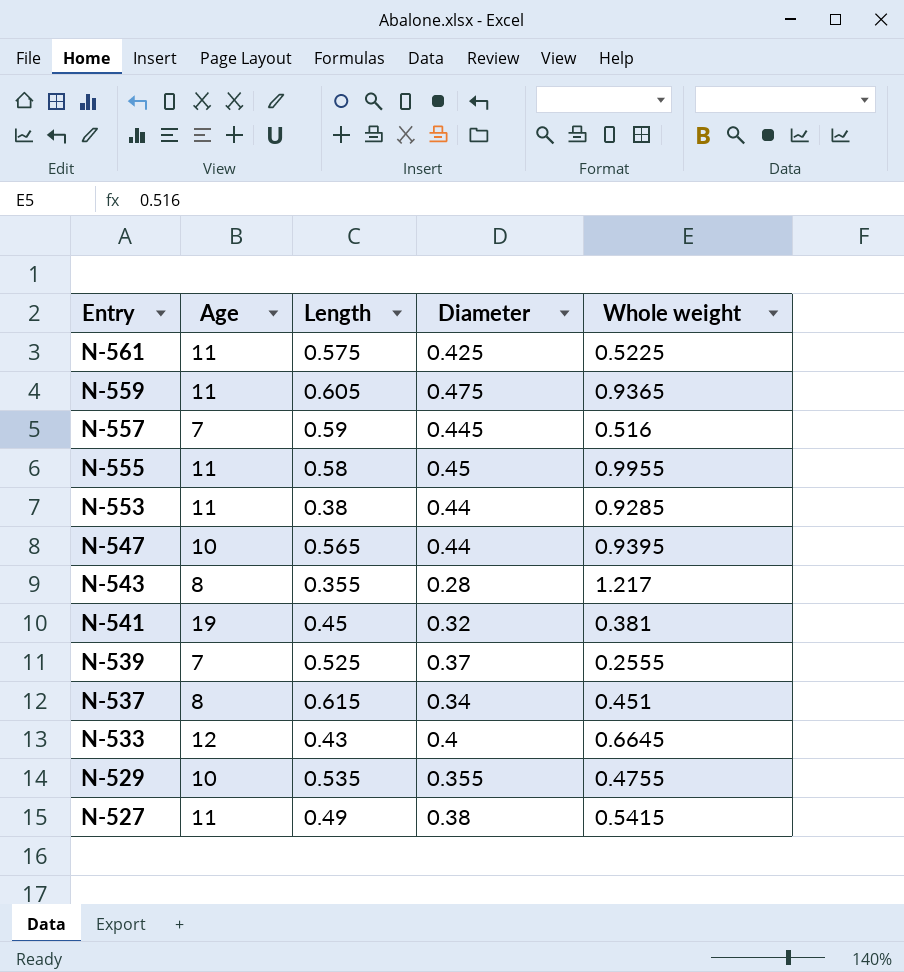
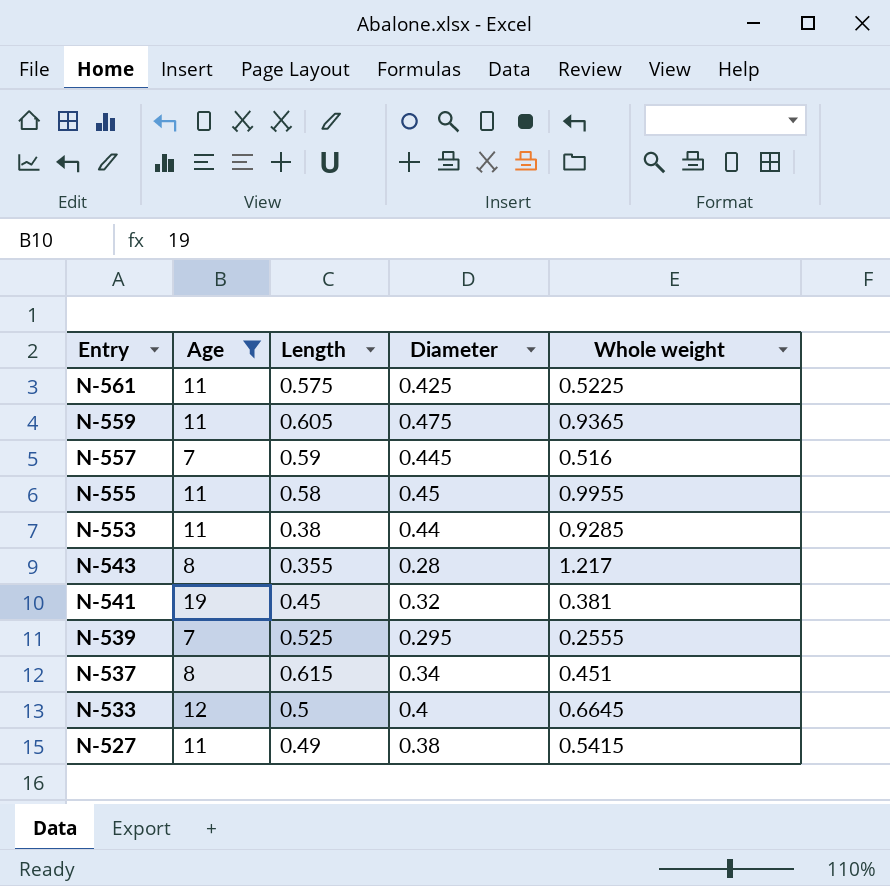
filter: none -> Age != 10
N-539 | Diameter: 0.37 -> 0.295
N-533 | Length: 0.43 -> 0.5

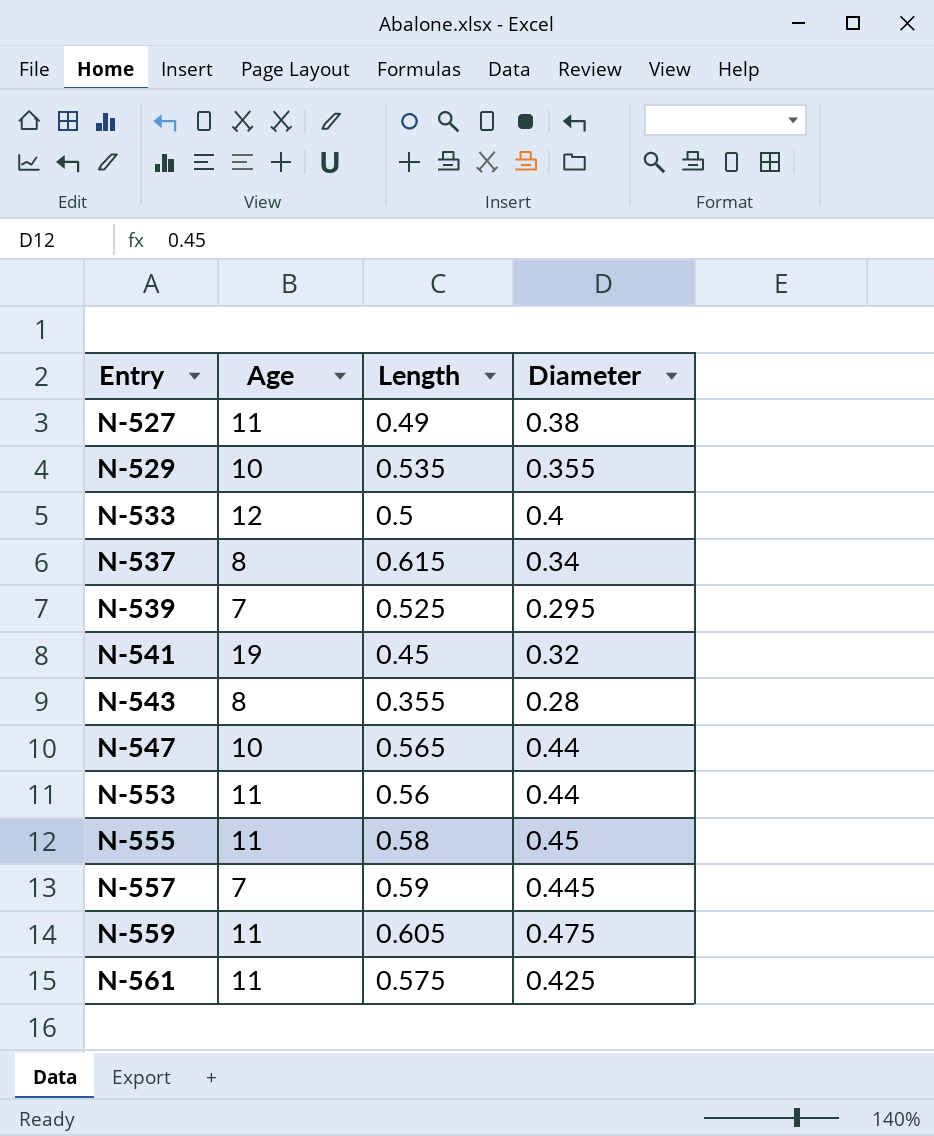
filter: Age != 10 -> none
row order: Entry descending -> Entry ascending
column Whole weight | position: 5 -> none
N-553 | Length: 0.38 -> 0.56

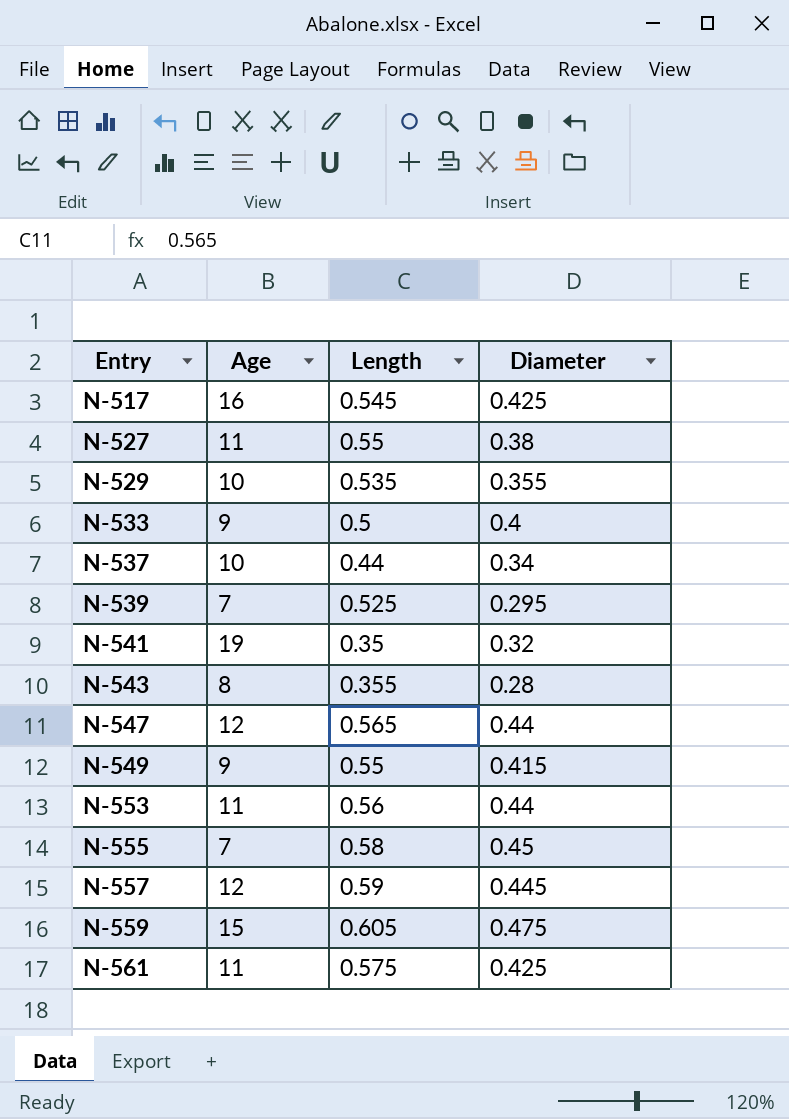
row N-517: none -> 16 | 0.545 | 0.425
N-527 | Length: 0.49 -> 0.55
N-533 | Age: 12 -> 9
N-537 | Age: 8 -> 10
N-537 | Length: 0.615 -> 0.44
N-541 | Length: 0.45 -> 0.35
N-547 | Age: 10 -> 12
row N-549: none -> 9 | 0.55 | 0.415
N-555 | Age: 11 -> 7
N-557 | Age: 7 -> 12
N-559 | Age: 11 -> 15

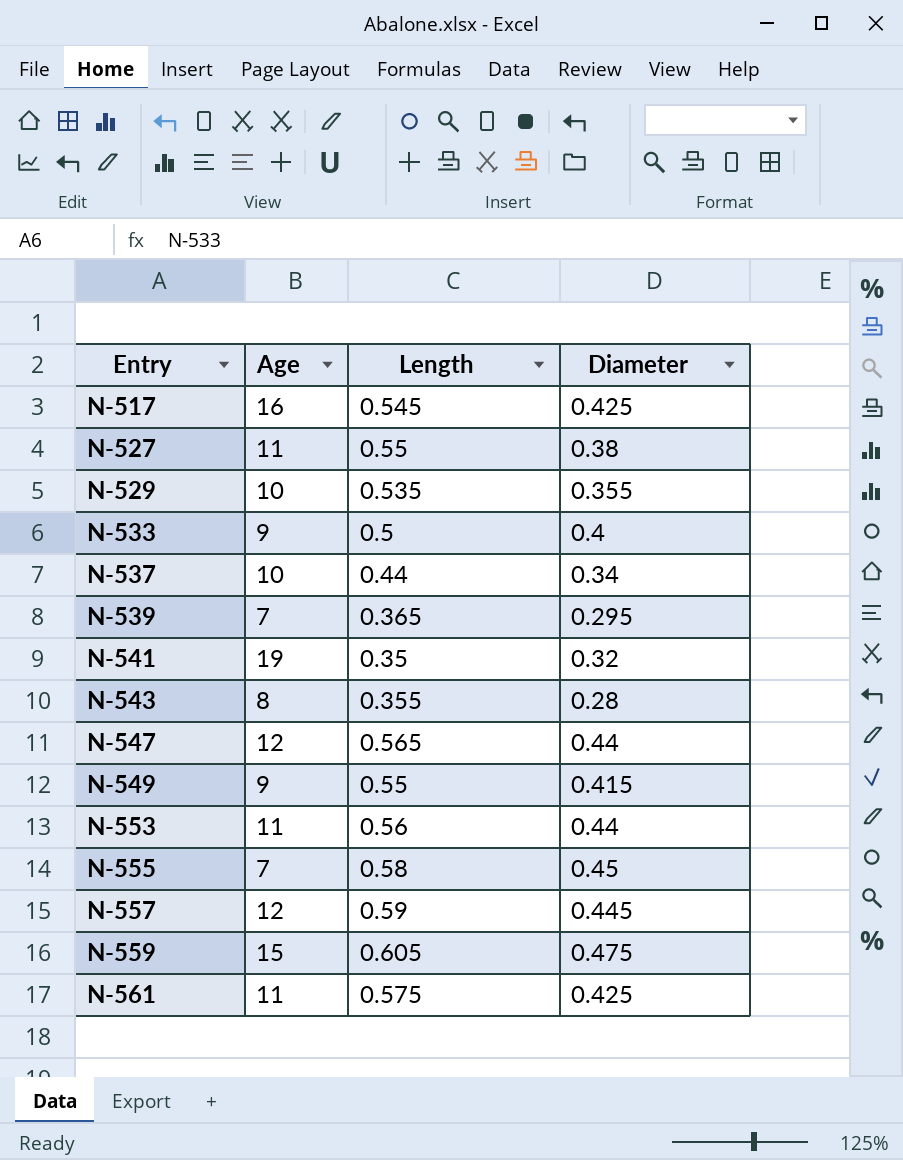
N-539 | Length: 0.525 -> 0.365

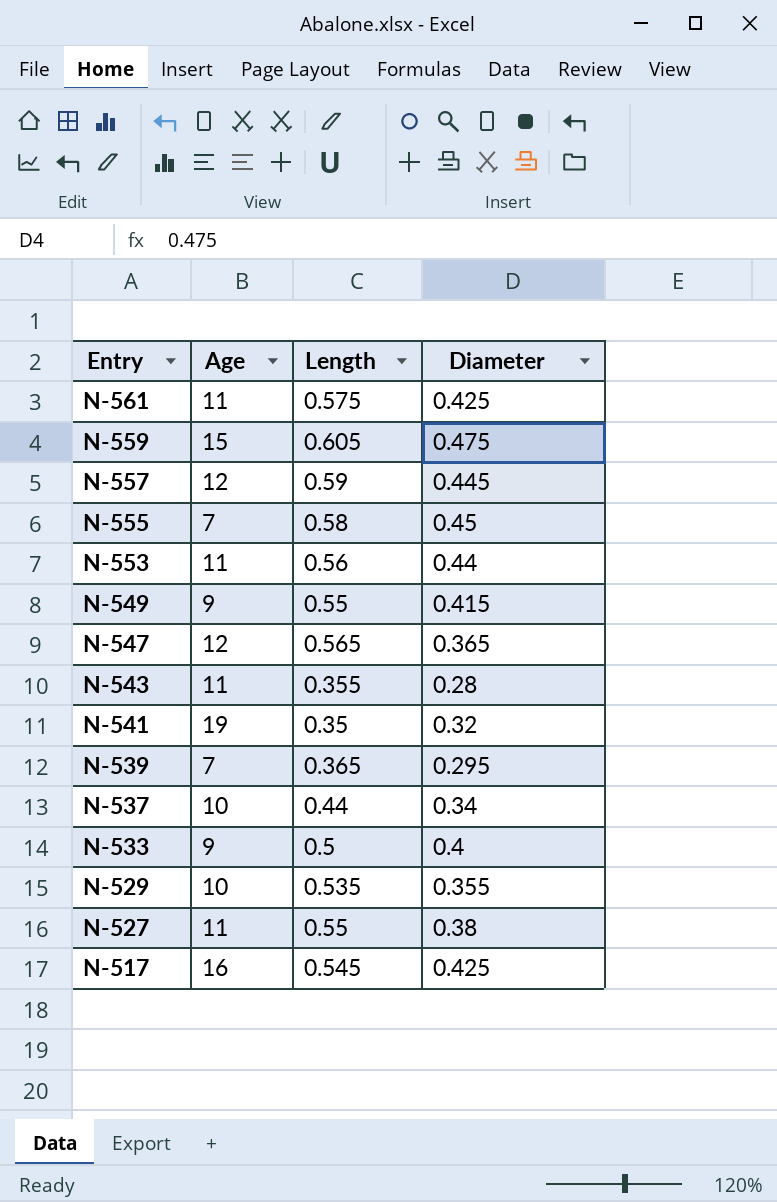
row order: Entry ascending -> Entry descending
N-547 | Diameter: 0.44 -> 0.365
N-543 | Age: 8 -> 11

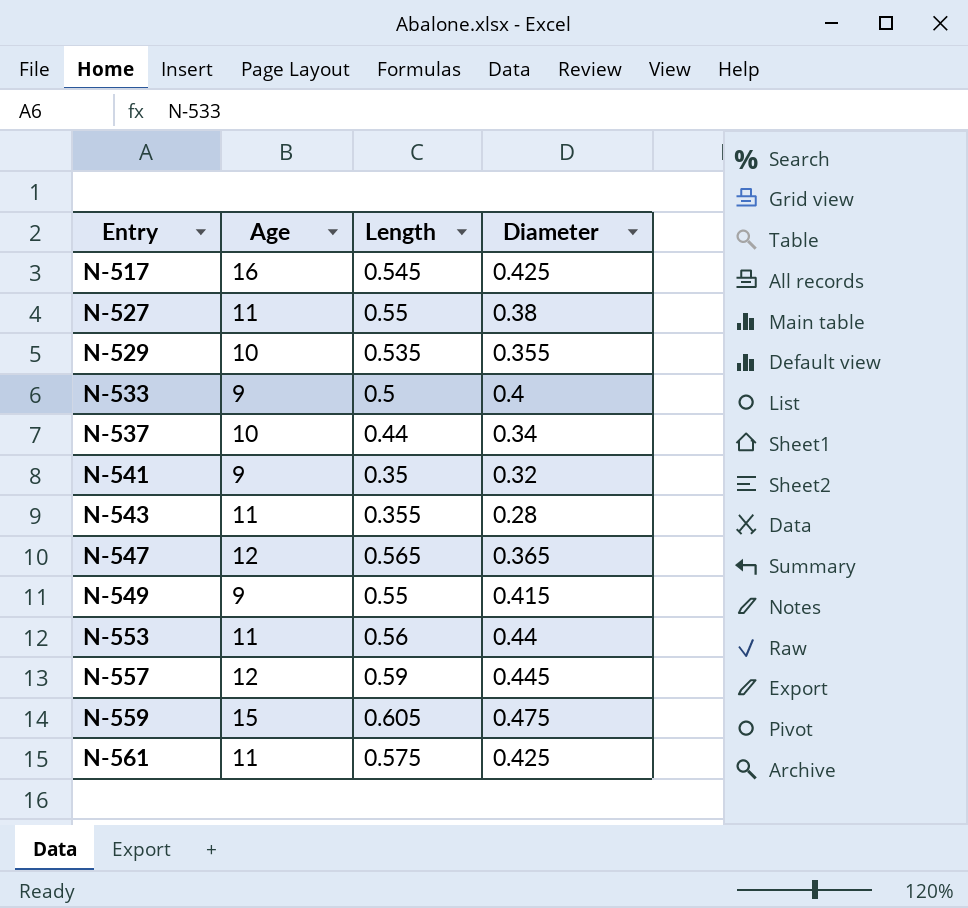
row order: Entry descending -> Entry ascending
row N-555: 7 | 0.58 | 0.45 -> none
row N-539: 7 | 0.365 | 0.295 -> none
N-541 | Age: 19 -> 9

